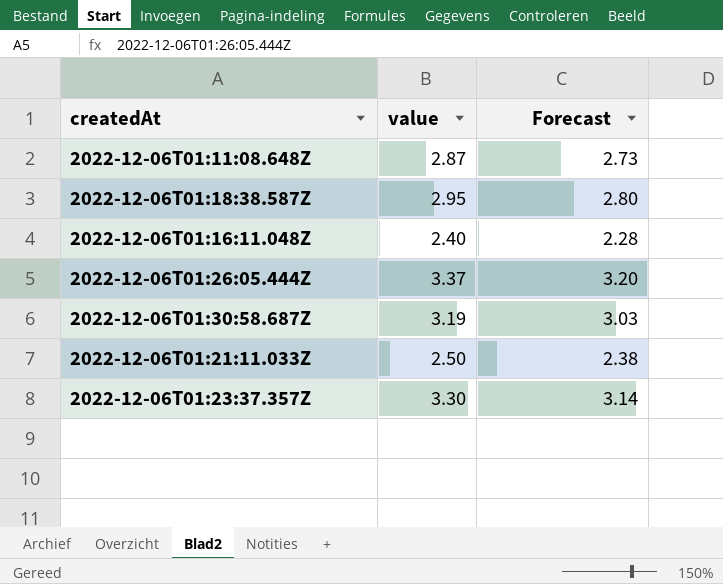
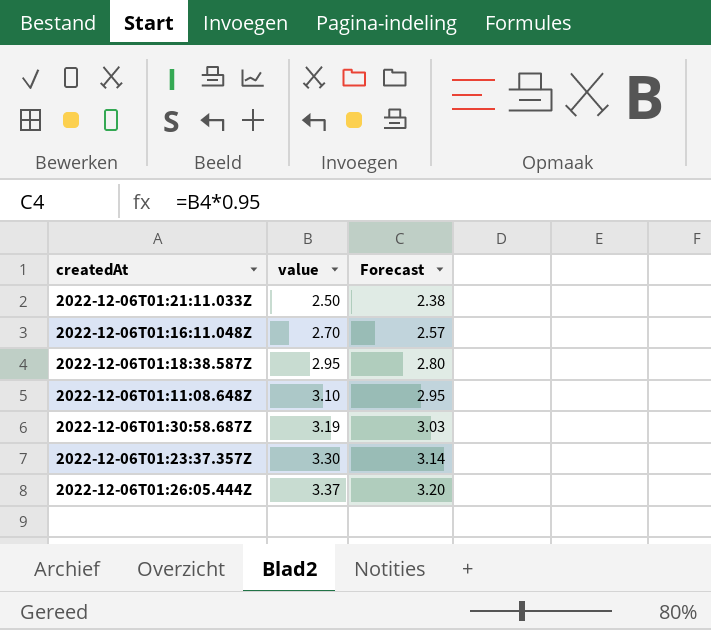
row order: none -> value ascending
2022-12-06T01:16:11.048Z | value: 2.40 -> 2.70
2022-12-06T01:16:11.048Z | Forecast: 2.28 -> 2.57
2022-12-06T01:11:08.648Z | value: 2.87 -> 3.10
2022-12-06T01:11:08.648Z | Forecast: 2.73 -> 2.95

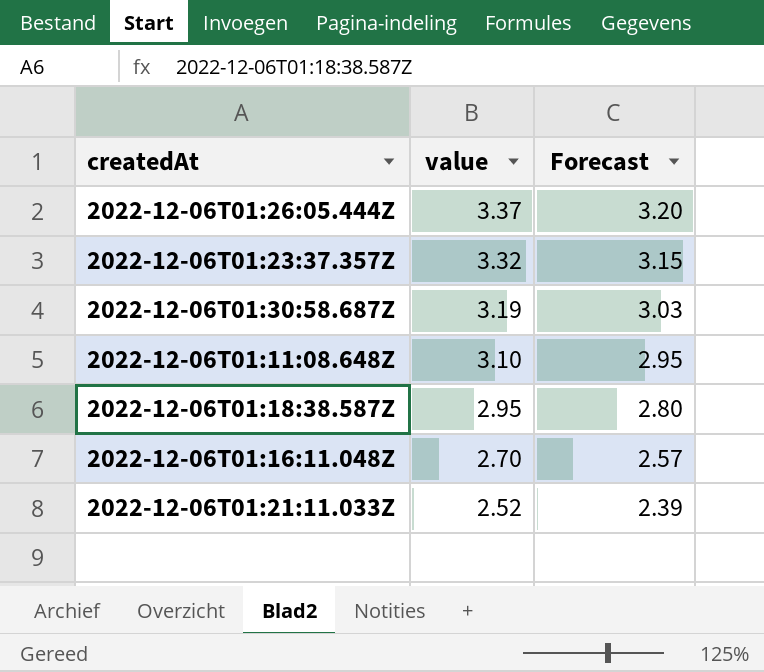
row order: value ascending -> value descending
2022-12-06T01:23:37.357Z | value: 3.30 -> 3.32
2022-12-06T01:23:37.357Z | Forecast: 3.14 -> 3.15
2022-12-06T01:21:11.033Z | value: 2.50 -> 2.52
2022-12-06T01:21:11.033Z | Forecast: 2.38 -> 2.39

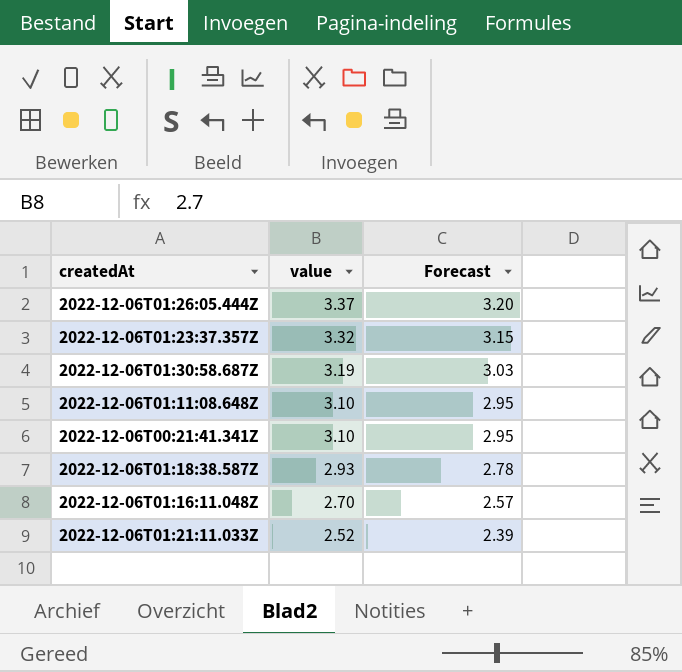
row 2022-12-06T00:21:41.341Z: none -> 3.10 | 2.95
2022-12-06T01:18:38.587Z | value: 2.95 -> 2.93
2022-12-06T01:18:38.587Z | Forecast: 2.80 -> 2.78

